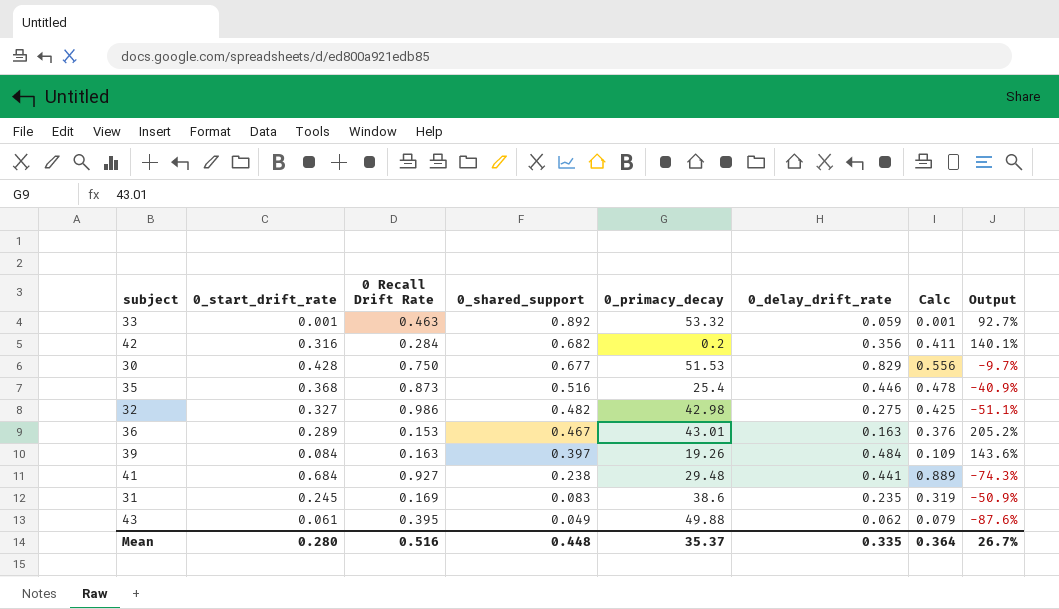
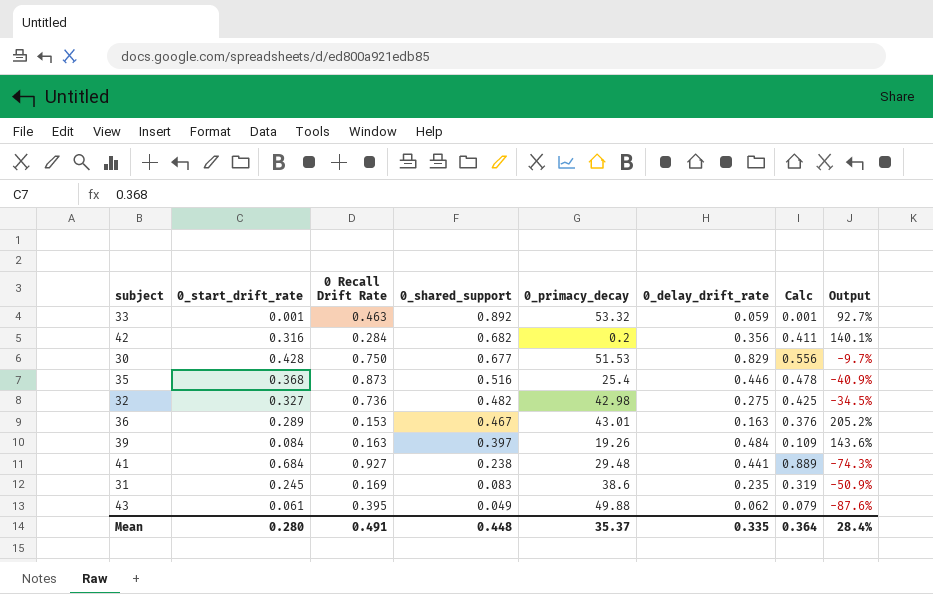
32 | 0 Recall Drift Rate: 0.986 -> 0.736
32 | Output: -51.1% -> -34.5%
Mean | 0 Recall Drift Rate: 0.516 -> 0.491
Mean | Output: 26.7% -> 28.4%

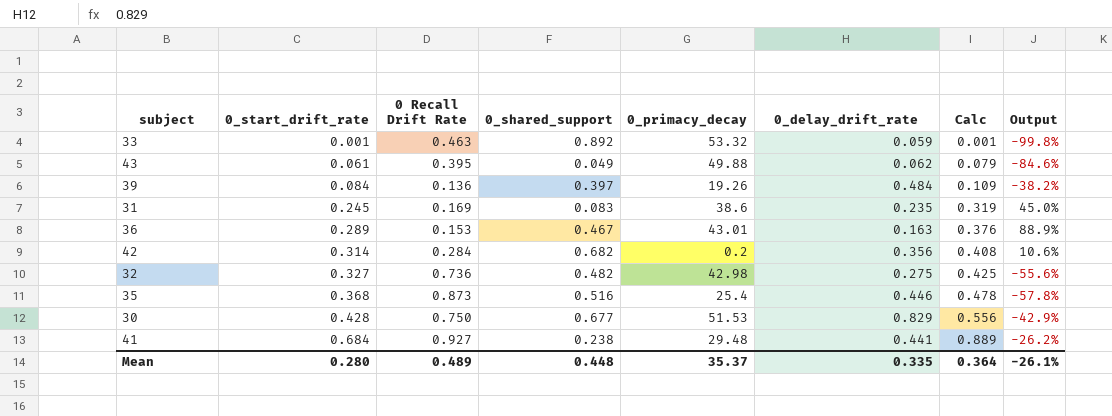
row order: 0_shared_support descending -> 0_start_drift_rate ascending
column Output | formula: ([0_shared_support] - [0 Recall Drift Rate]) / [0 Recall Drift Rate] -> ([0_start_drift_rate] - [0 Recall Drift Rate]) / [0 Recall Drift Rate]
39 | 0 Recall Drift Rate: 0.163 -> 0.136
42 | 0_start_drift_rate: 0.316 -> 0.314
42 | Calc: 0.411 -> 0.408
Mean | 0 Recall Drift Rate: 0.491 -> 0.489
Mean | Output: 28.4% -> -26.1%

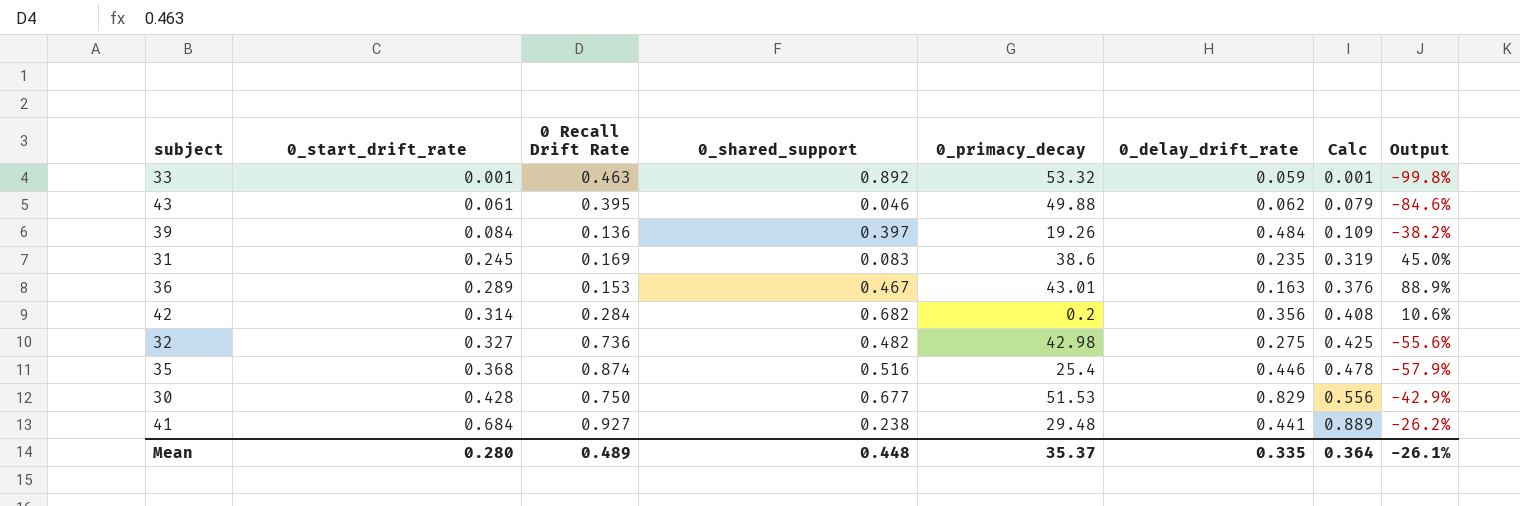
43 | 0_shared_support: 0.049 -> 0.046
35 | 0 Recall Drift Rate: 0.873 -> 0.874
35 | Output: -57.8% -> -57.9%

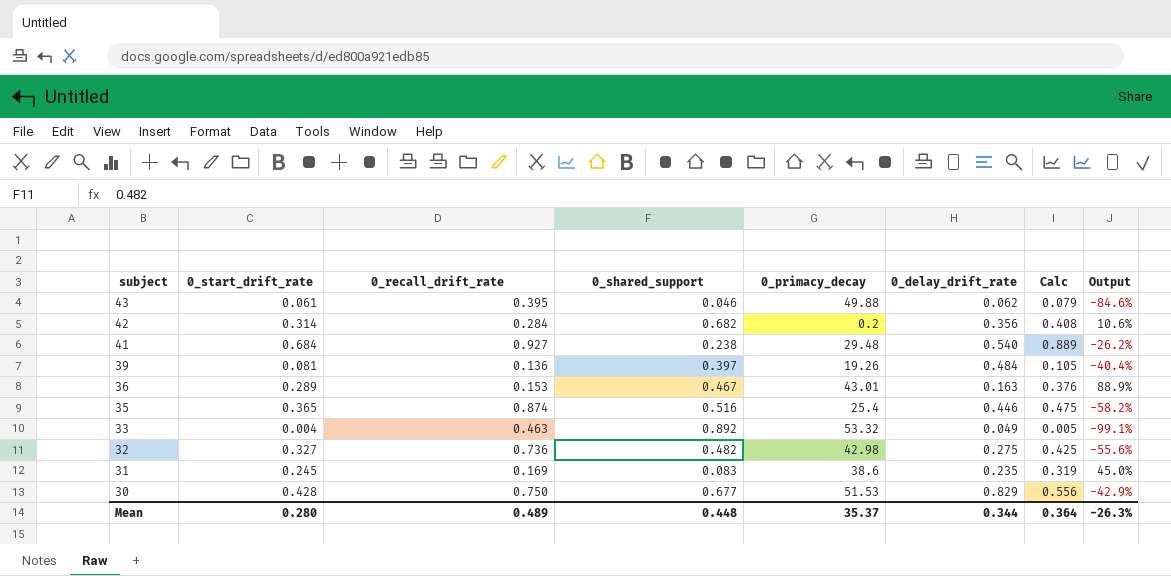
row order: 0_start_drift_rate ascending -> subject descending
column name: 0 Recall Drift Rate -> 0_recall_drift_rate
41 | 0_delay_drift_rate: 0.441 -> 0.540
39 | 0_start_drift_rate: 0.084 -> 0.081
39 | Calc: 0.109 -> 0.105
39 | Output: -38.2% -> -40.4%
35 | 0_start_drift_rate: 0.368 -> 0.365
35 | Calc: 0.478 -> 0.475
35 | Output: -57.9% -> -58.2%
33 | 0_start_drift_rate: 0.001 -> 0.004
33 | 0_delay_drift_rate: 0.059 -> 0.049
33 | Calc: 0.001 -> 0.005
33 | Output: -99.8% -> -99.1%
Mean | 0_delay_drift_rate: 0.335 -> 0.344
Mean | Output: -26.1% -> -26.3%

